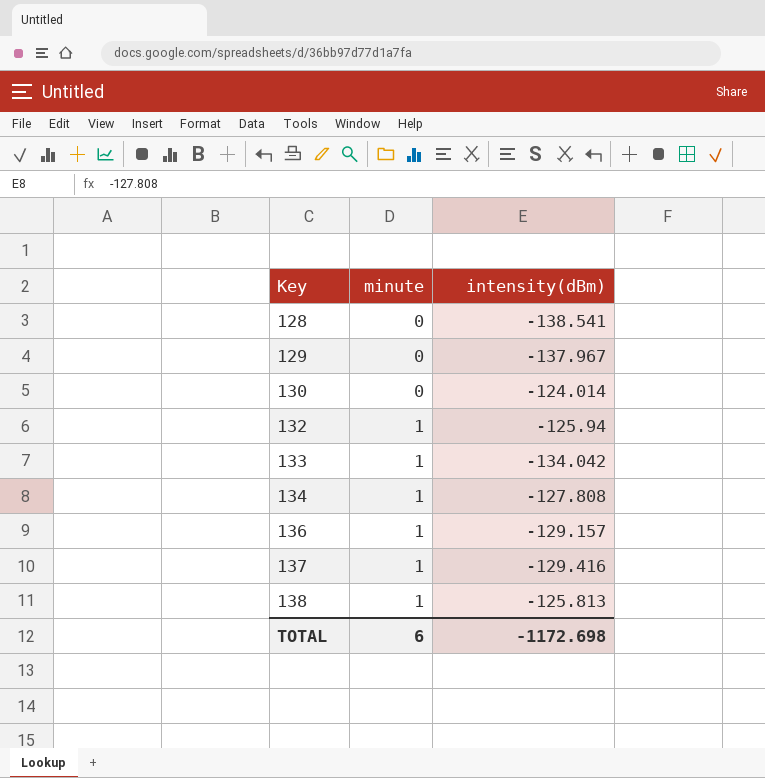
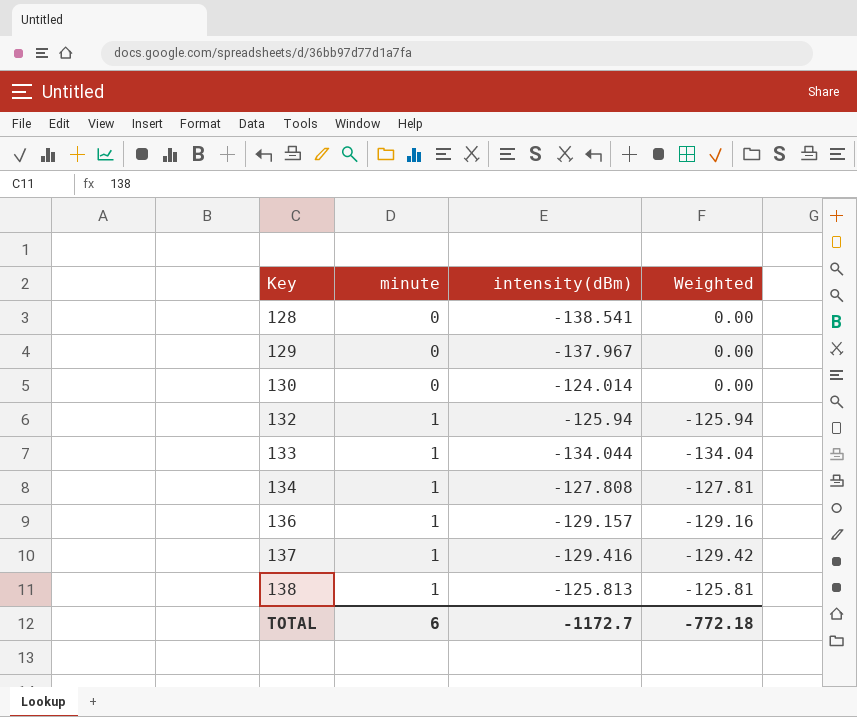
column Weighted | formula: none -> [minute] * [intensity(dBm)]
133 | intensity(dBm): -134.042 -> -134.044
TOTAL | intensity(dBm): -1172.698 -> -1172.7

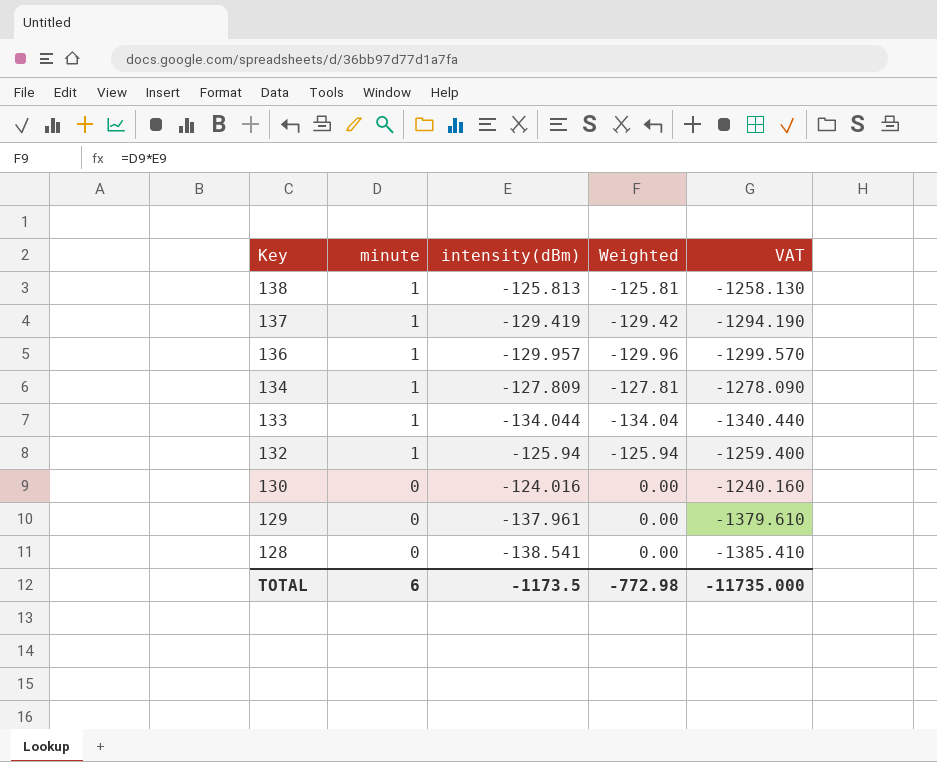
row order: Key ascending -> Key descending
column VAT | formula: none -> [intensity(dBm)] * 10
137 | intensity(dBm): -129.416 -> -129.419
136 | intensity(dBm): -129.157 -> -129.957
136 | Weighted: -129.16 -> -129.96
134 | intensity(dBm): -127.808 -> -127.809
130 | intensity(dBm): -124.014 -> -124.016
129 | intensity(dBm): -137.967 -> -137.961
TOTAL | intensity(dBm): -1172.7 -> -1173.5
TOTAL | Weighted: -772.18 -> -772.98

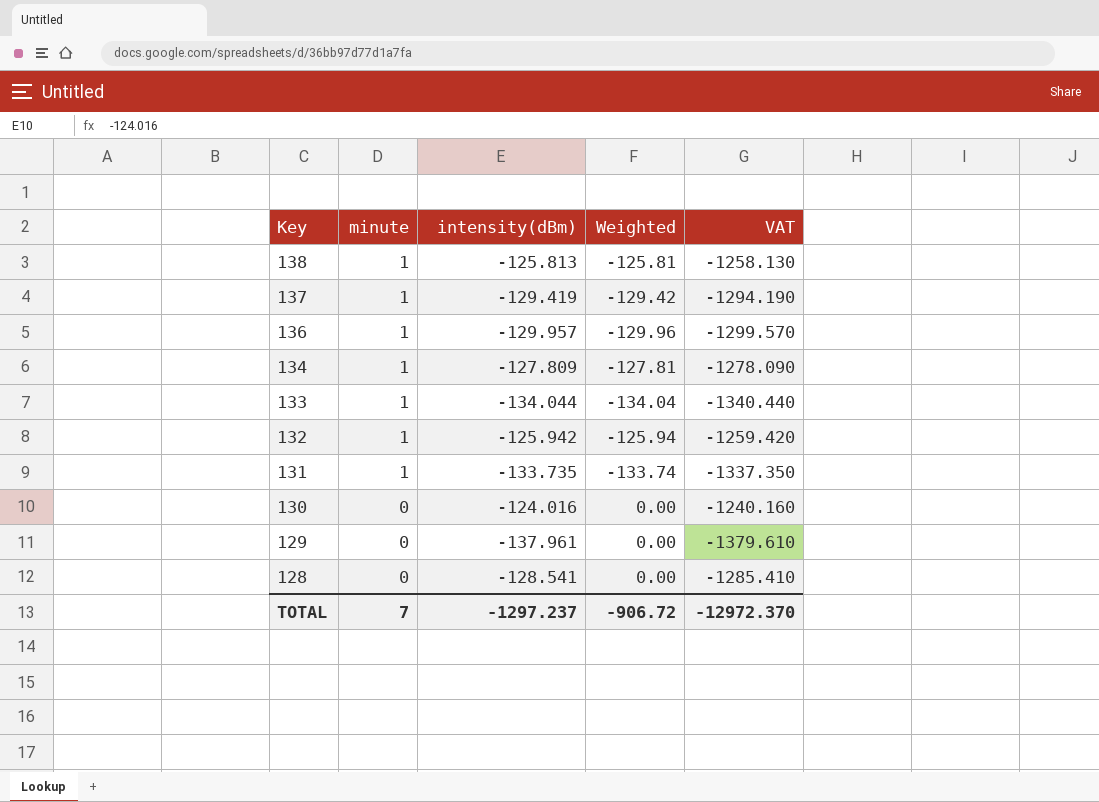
132 | intensity(dBm): -125.94 -> -125.942
132 | VAT: -1259.400 -> -1259.420
row 131: none -> 1 | -133.735 | -133.74 | -1337.350
128 | intensity(dBm): -138.541 -> -128.541
128 | VAT: -1385.410 -> -1285.410
TOTAL | minute: 6 -> 7
TOTAL | intensity(dBm): -1173.5 -> -1297.237
TOTAL | Weighted: -772.98 -> -906.72
TOTAL | VAT: -11735.000 -> -12972.370

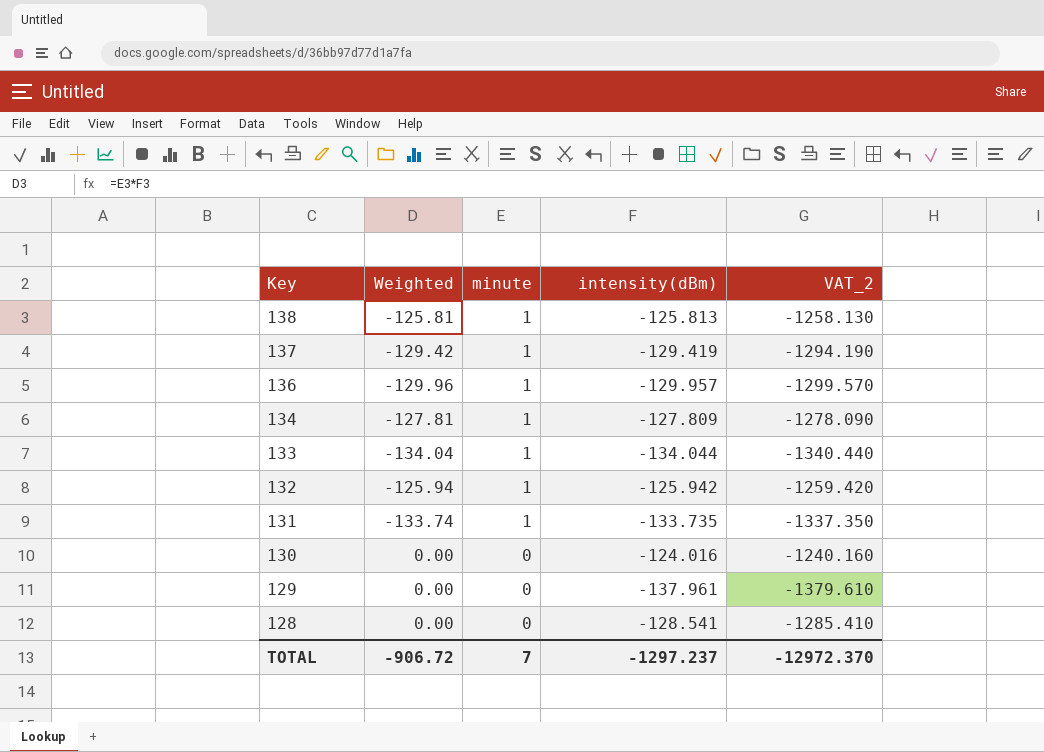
column Weighted | position: 4 -> 2
column name: VAT -> VAT_2

